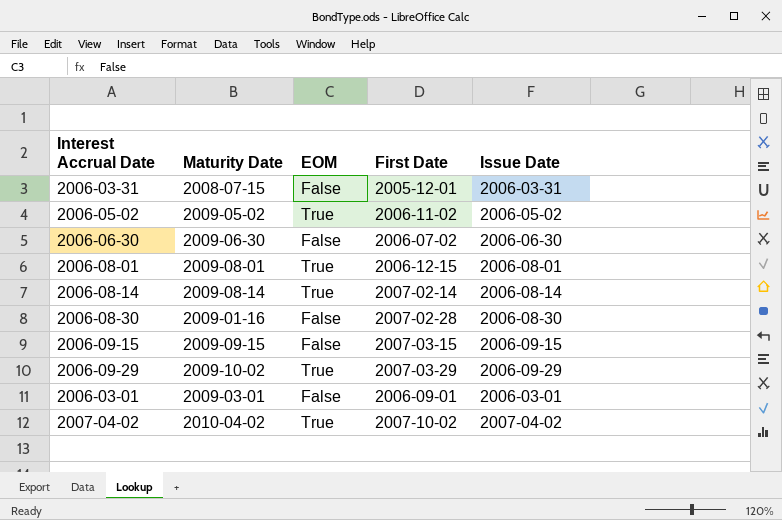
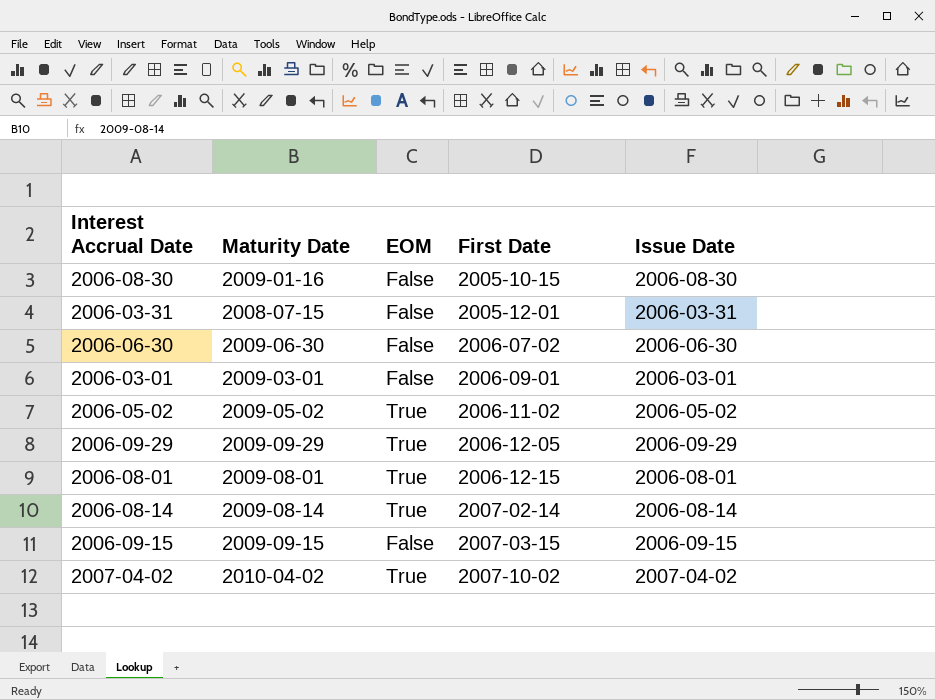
row order: none -> First Date ascending
2006-08-30 | First Date: 2007-02-28 -> 2005-10-15
2006-09-29 | Maturity Date: 2009-10-02 -> 2009-09-29
2006-09-29 | First Date: 2007-03-29 -> 2006-12-05

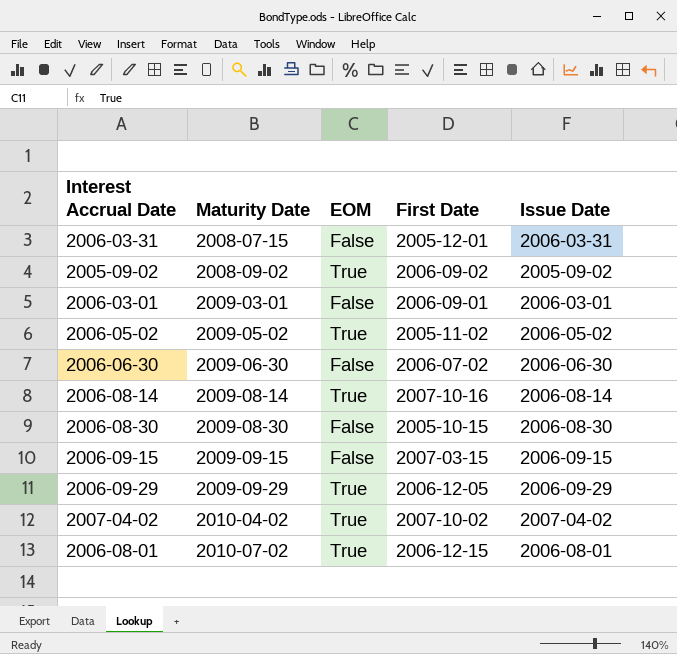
row order: First Date ascending -> Maturity Date ascending
row 2005-09-02: none -> 2008-09-02 | True | 2006-09-02 | 2005-09-02
2006-05-02 | First Date: 2006-11-02 -> 2005-11-02
2006-08-14 | First Date: 2007-02-14 -> 2007-10-16
2006-08-30 | Maturity Date: 2009-01-16 -> 2009-08-30
2006-08-01 | Maturity Date: 2009-08-01 -> 2010-07-02

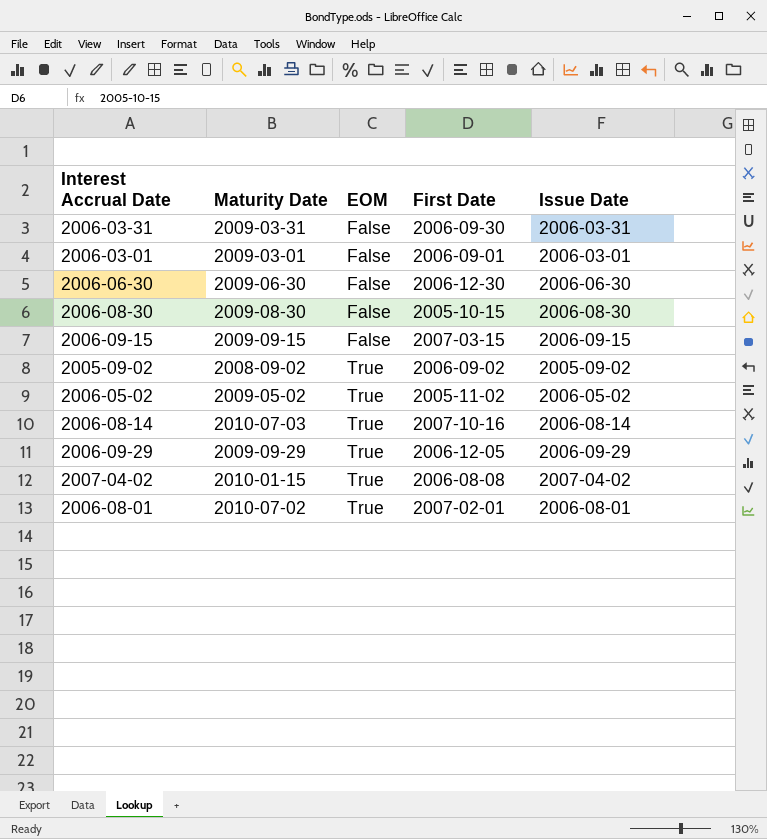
row order: Maturity Date ascending -> EOM ascending
2006-03-31 | Maturity Date: 2008-07-15 -> 2009-03-31
2006-03-31 | First Date: 2005-12-01 -> 2006-09-30
2006-06-30 | First Date: 2006-07-02 -> 2006-12-30
2006-08-14 | Maturity Date: 2009-08-14 -> 2010-07-03
2007-04-02 | Maturity Date: 2010-04-02 -> 2010-01-15
2007-04-02 | First Date: 2007-10-02 -> 2006-08-08
2006-08-01 | First Date: 2006-12-15 -> 2007-02-01

